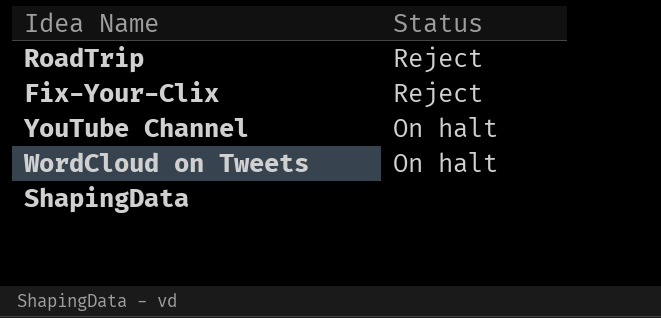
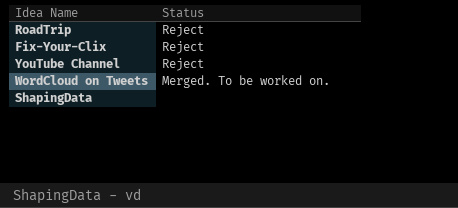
YouTube Channel | Status: On halt -> Reject
WordCloud on Tweets | Status: On halt -> Merged. To be worked on.

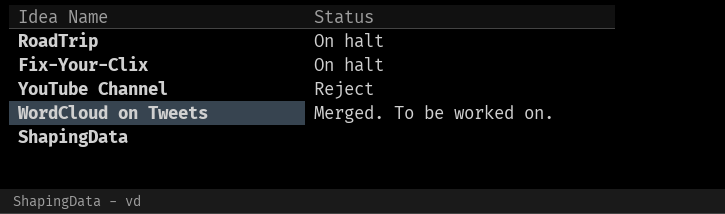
RoadTrip | Status: Reject -> On halt
Fix-Your-Clix | Status: Reject -> On halt

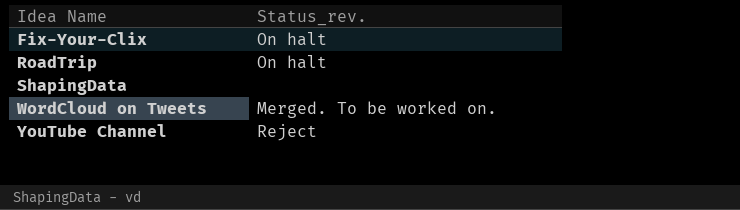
row order: none -> Idea Name ascending
column name: Status -> Status_rev.

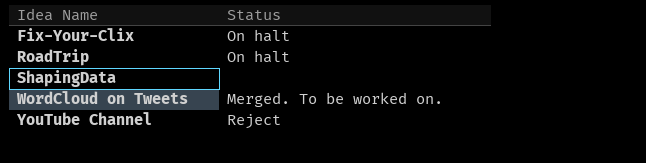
column name: Status_rev. -> Status

